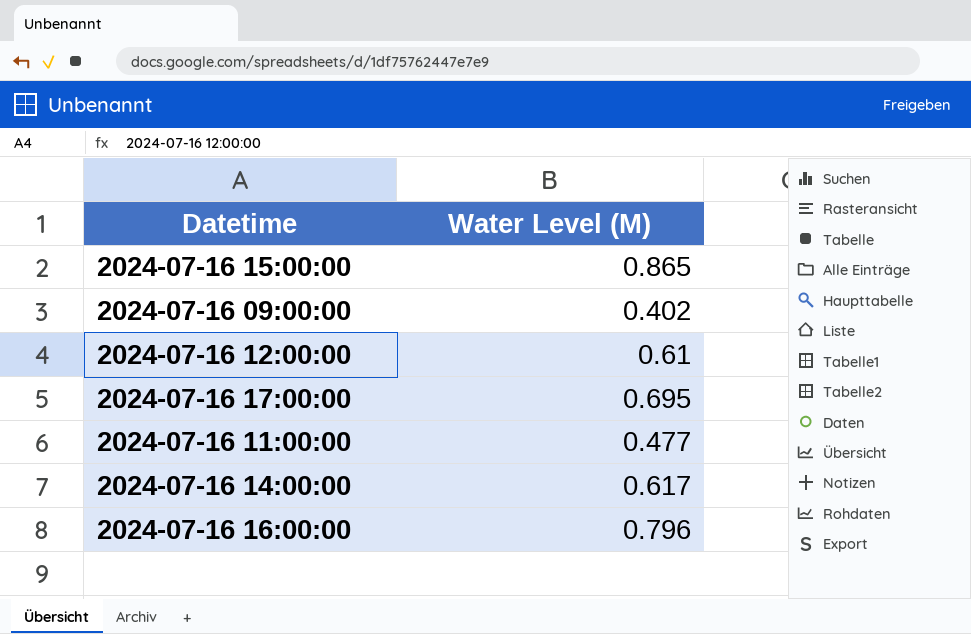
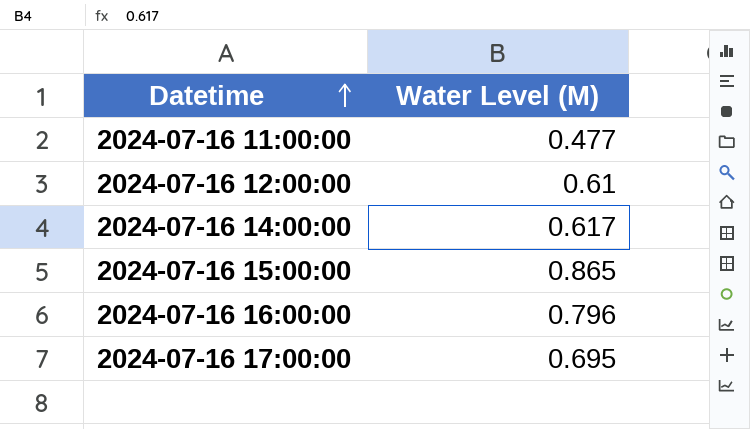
row order: none -> Datetime ascending
row 2024-07-16 09:00:00: 0.402 -> none

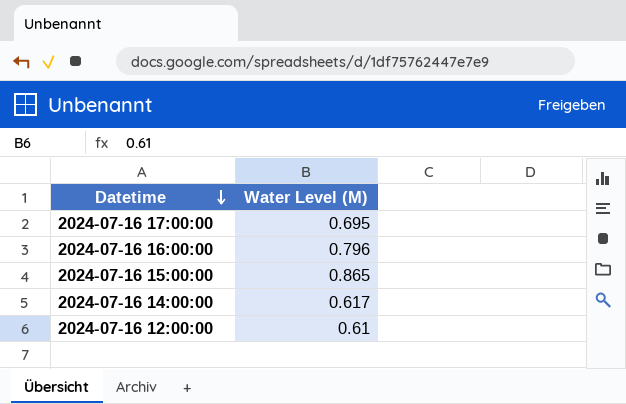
row order: Datetime ascending -> Datetime descending
row 2024-07-16 11:00:00: 0.477 -> none

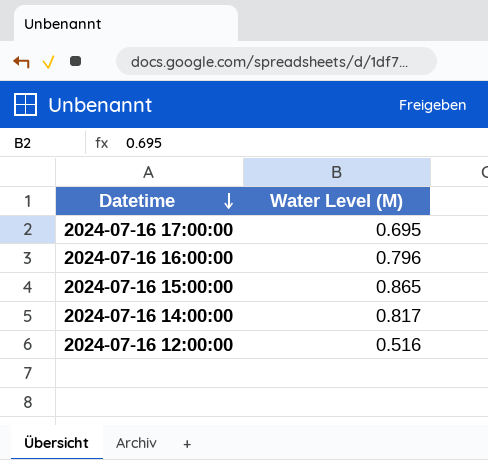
2024-07-16 14:00:00 | Water Level (M): 0.617 -> 0.817
2024-07-16 12:00:00 | Water Level (M): 0.61 -> 0.516

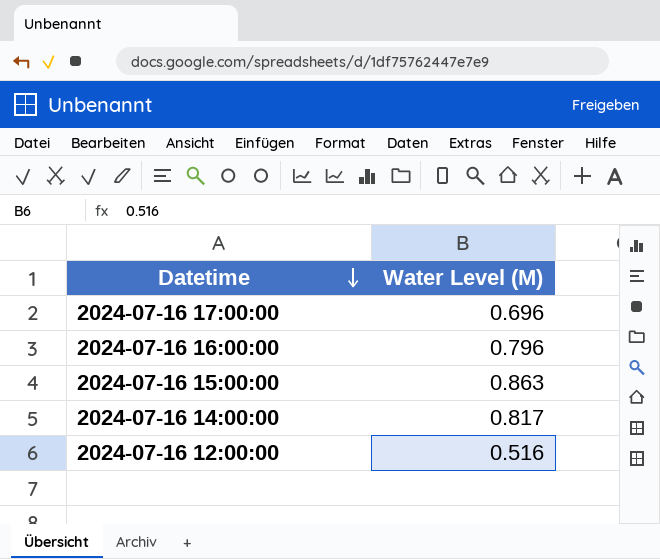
2024-07-16 17:00:00 | Water Level (M): 0.695 -> 0.696
2024-07-16 15:00:00 | Water Level (M): 0.865 -> 0.863

